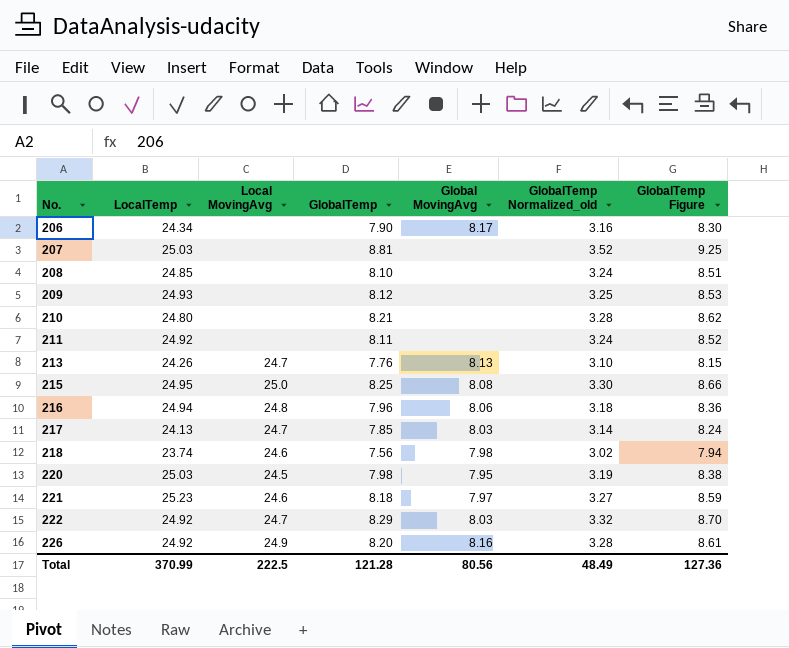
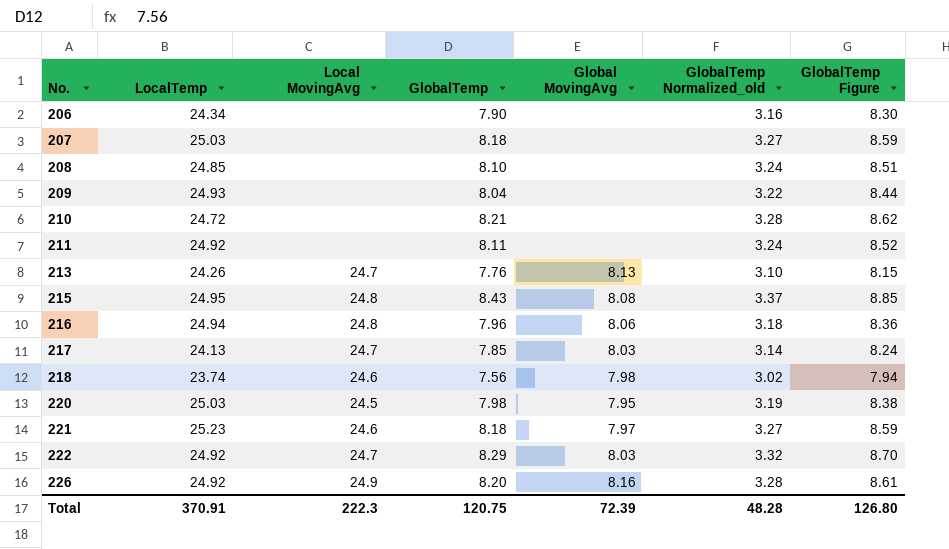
206 | Global MovingAvg: 8.17 -> none
207 | GlobalTemp: 8.81 -> 8.18
207 | GlobalTemp Normalized_old: 3.52 -> 3.27
207 | GlobalTemp Figure: 9.25 -> 8.59
209 | GlobalTemp: 8.12 -> 8.04
209 | GlobalTemp Normalized_old: 3.25 -> 3.22
209 | GlobalTemp Figure: 8.53 -> 8.44
210 | LocalTemp: 24.80 -> 24.72
215 | Local MovingAvg: 25.0 -> 24.8
215 | GlobalTemp: 8.25 -> 8.43
215 | GlobalTemp Normalized_old: 3.30 -> 3.37
215 | GlobalTemp Figure: 8.66 -> 8.85
Total | LocalTemp: 370.99 -> 370.91
Total | Local MovingAvg: 222.5 -> 222.3
Total | GlobalTemp: 121.28 -> 120.75
Total | Global MovingAvg: 80.56 -> 72.39
Total | GlobalTemp Normalized_old: 48.49 -> 48.28
Total | GlobalTemp Figure: 127.36 -> 126.80

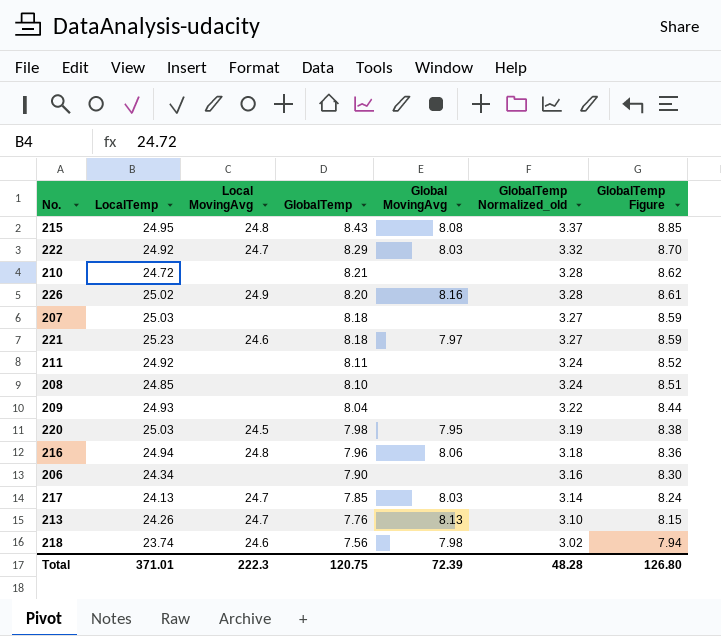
row order: No. ascending -> GlobalTemp descending
226 | LocalTemp: 24.92 -> 25.02
Total | LocalTemp: 370.91 -> 371.01

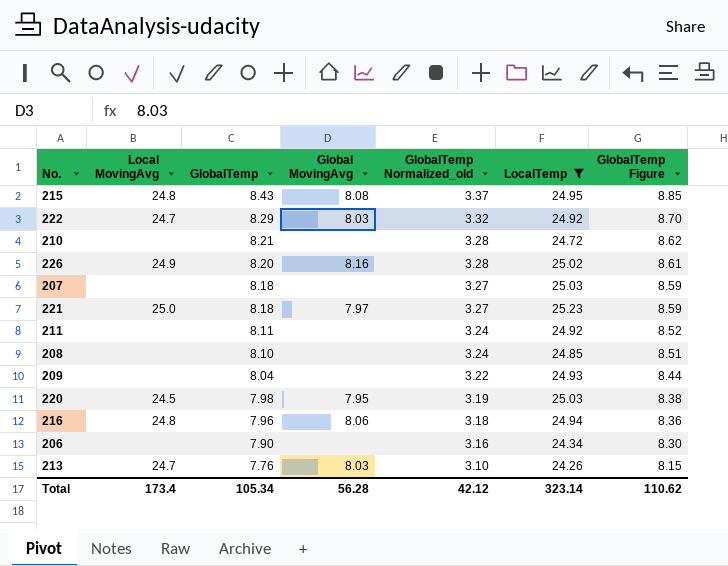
filter: none -> LocalTemp >= 24.26
column LocalTemp | position: 2 -> 6
221 | Local MovingAvg: 24.6 -> 25.0
213 | Global MovingAvg: 8.13 -> 8.03
Total | Local MovingAvg: 222.3 -> 173.4
Total | GlobalTemp: 120.75 -> 105.34
Total | Global MovingAvg: 72.39 -> 56.28
Total | GlobalTemp Normalized_old: 48.28 -> 42.12
Total | LocalTemp: 371.01 -> 323.14
Total | GlobalTemp Figure: 126.80 -> 110.62

